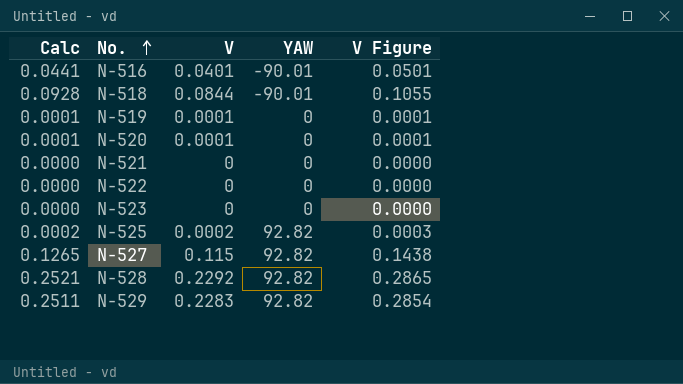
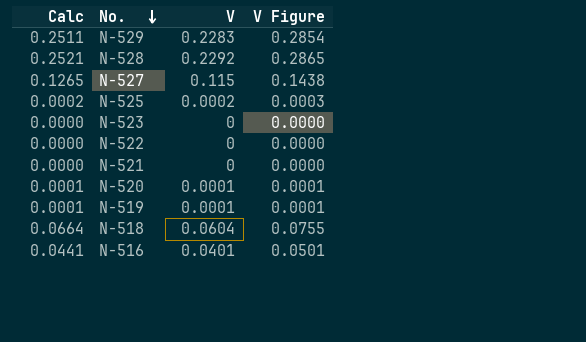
row order: No. ascending -> No. descending
column YAW | position: 4 -> none
N-518 | Calc: 0.0928 -> 0.0664
N-518 | V: 0.0844 -> 0.0604
N-518 | V Figure: 0.1055 -> 0.0755

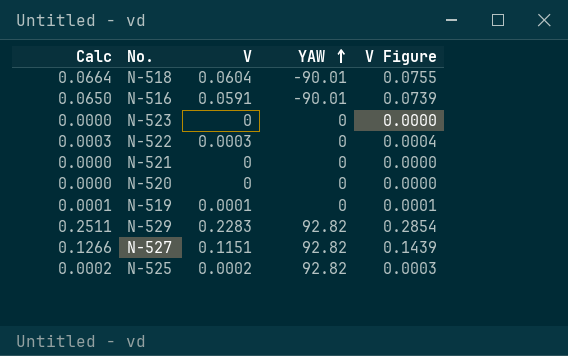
row order: No. descending -> YAW ascending
column YAW | position: none -> 4
row N-528: 0.2521 | 0.2292 | 0.2865 -> none
N-516 | Calc: 0.0441 -> 0.0650
N-516 | V: 0.0401 -> 0.0591
N-516 | V Figure: 0.0501 -> 0.0739
N-522 | Calc: 0.0000 -> 0.0003
N-522 | V: 0 -> 0.0003
N-522 | V Figure: 0.0000 -> 0.0004
N-520 | Calc: 0.0001 -> 0.0000
N-520 | V: 0.0001 -> 0
N-520 | V Figure: 0.0001 -> 0.0000
N-527 | Calc: 0.1265 -> 0.1266
N-527 | V: 0.115 -> 0.1151
N-527 | V Figure: 0.1438 -> 0.1439

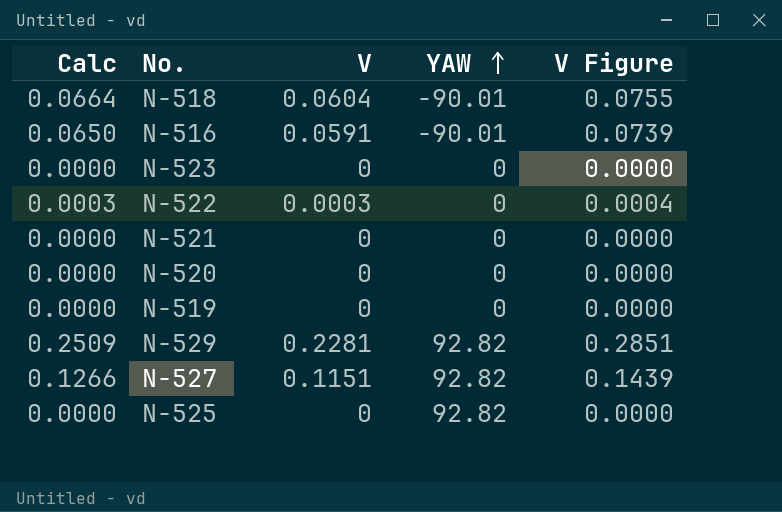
N-519 | Calc: 0.0001 -> 0.0000
N-519 | V: 0.0001 -> 0
N-519 | V Figure: 0.0001 -> 0.0000
N-529 | Calc: 0.2511 -> 0.2509
N-529 | V: 0.2283 -> 0.2281
N-529 | V Figure: 0.2854 -> 0.2851
N-525 | Calc: 0.0002 -> 0.0000
N-525 | V: 0.0002 -> 0
N-525 | V Figure: 0.0003 -> 0.0000

